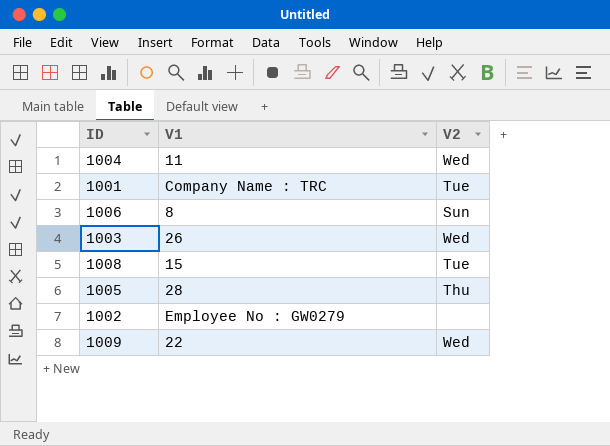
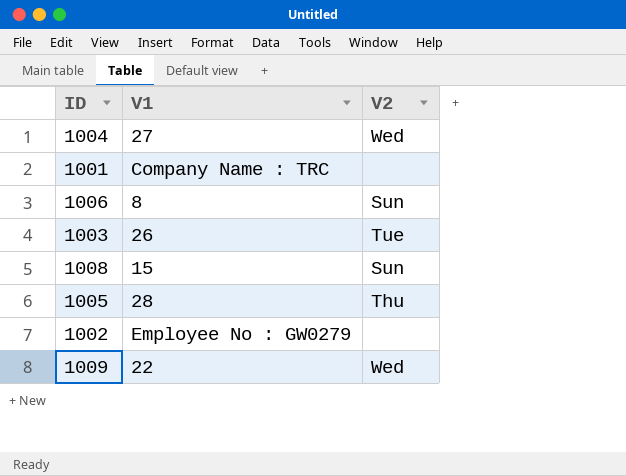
1004 | V1: 11 -> 27
1001 | V2: Tue -> none
1003 | V2: Wed -> Tue
1008 | V2: Tue -> Sun

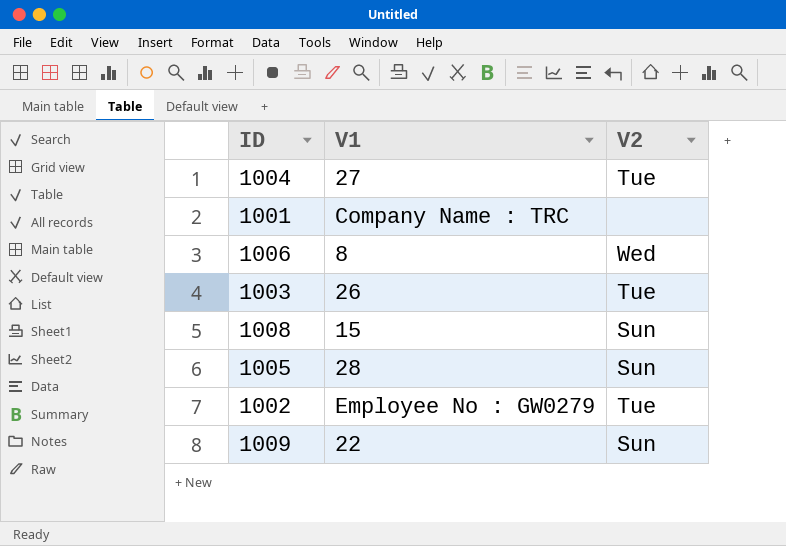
1004 | V2: Wed -> Tue
1006 | V2: Sun -> Wed
1005 | V2: Thu -> Sun
1002 | V2: none -> Tue
1009 | V2: Wed -> Sun

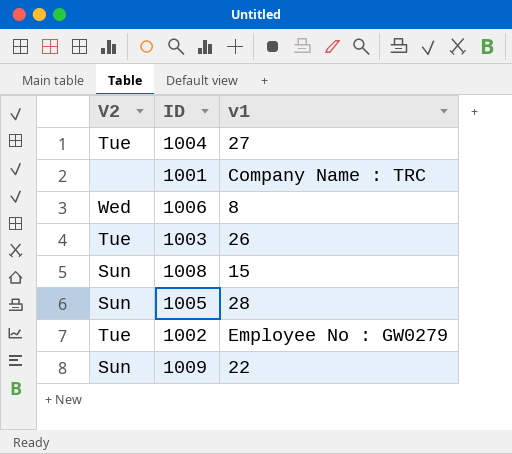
column V2 | position: 3 -> 1
column name: V1 -> v1

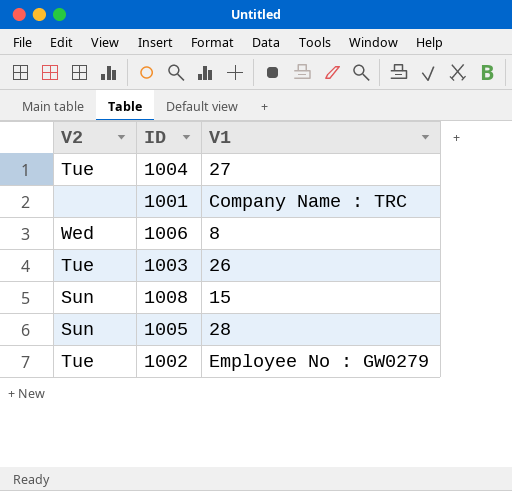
column name: v1 -> V1
row 1009: Sun | 22 -> none

